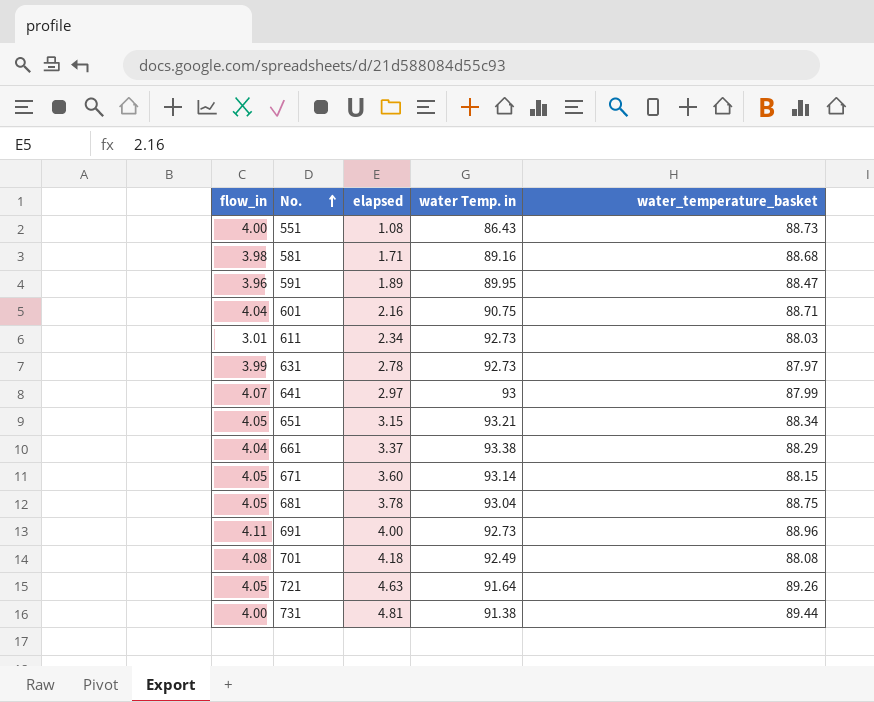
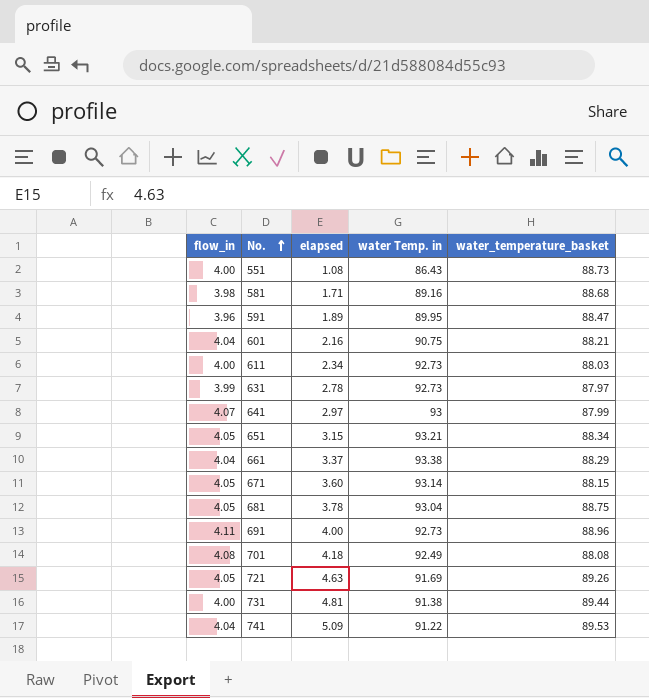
601 | water_temperature_basket: 88.71 -> 88.21
611 | flow_in: 3.01 -> 4.00
721 | water Temp. in: 91.64 -> 91.69
row 741: none -> 4.04 | 5.09 | 91.22 | 89.53

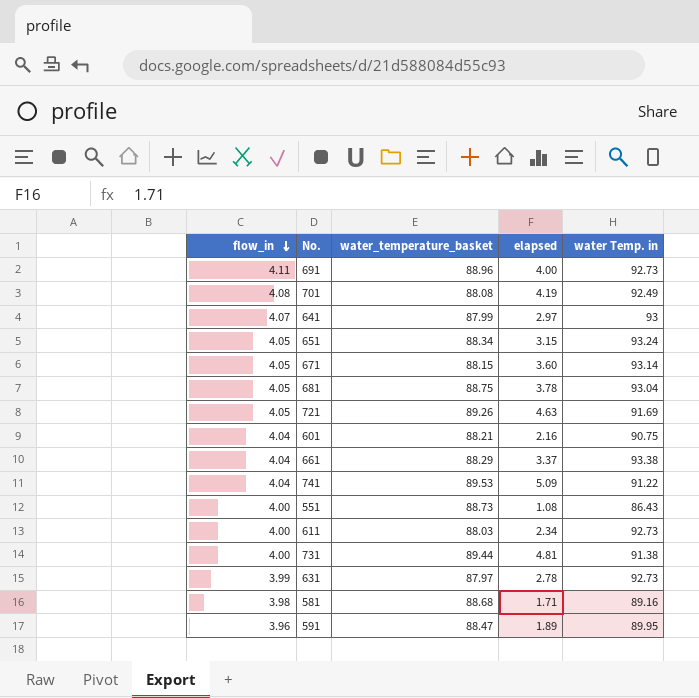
row order: No. ascending -> flow_in descending
column water_temperature_basket | position: 5 -> 3
701 | elapsed: 4.18 -> 4.19
651 | water Temp. in: 93.21 -> 93.24

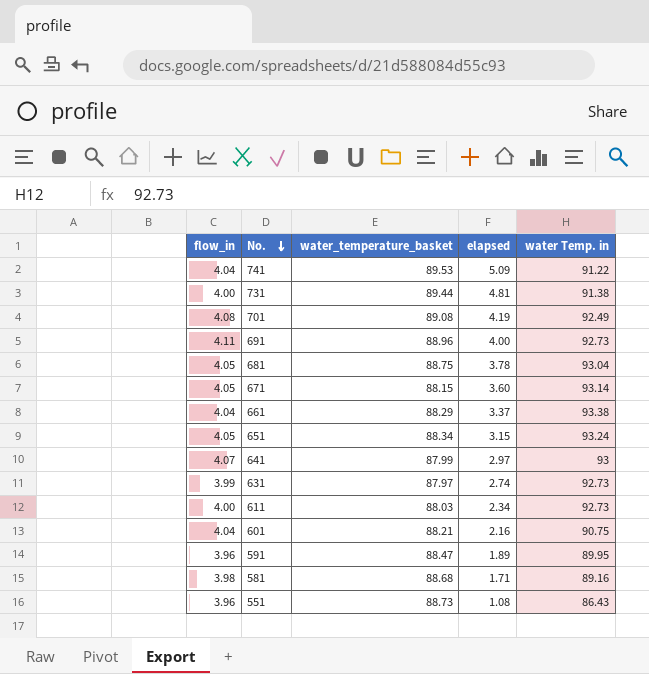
row order: flow_in descending -> No. descending
row 721: 4.05 | 89.26 | 4.63 | 91.69 -> none
701 | water_temperature_basket: 88.08 -> 89.08
631 | elapsed: 2.78 -> 2.74
551 | flow_in: 4.00 -> 3.96

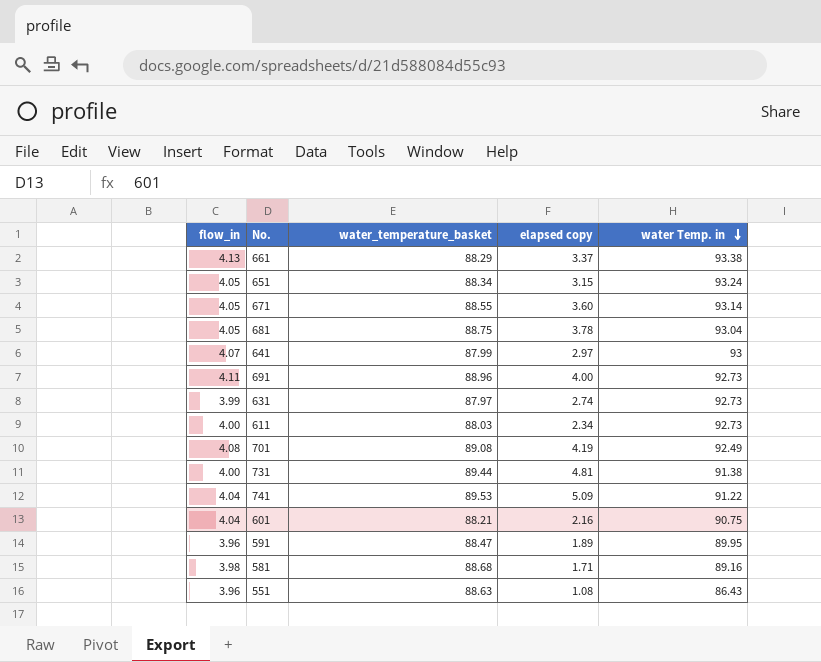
row order: No. descending -> water Temp. in descending
column name: elapsed -> elapsed copy
661 | flow_in: 4.04 -> 4.13
671 | water_temperature_basket: 88.15 -> 88.55
551 | water_temperature_basket: 88.73 -> 88.63

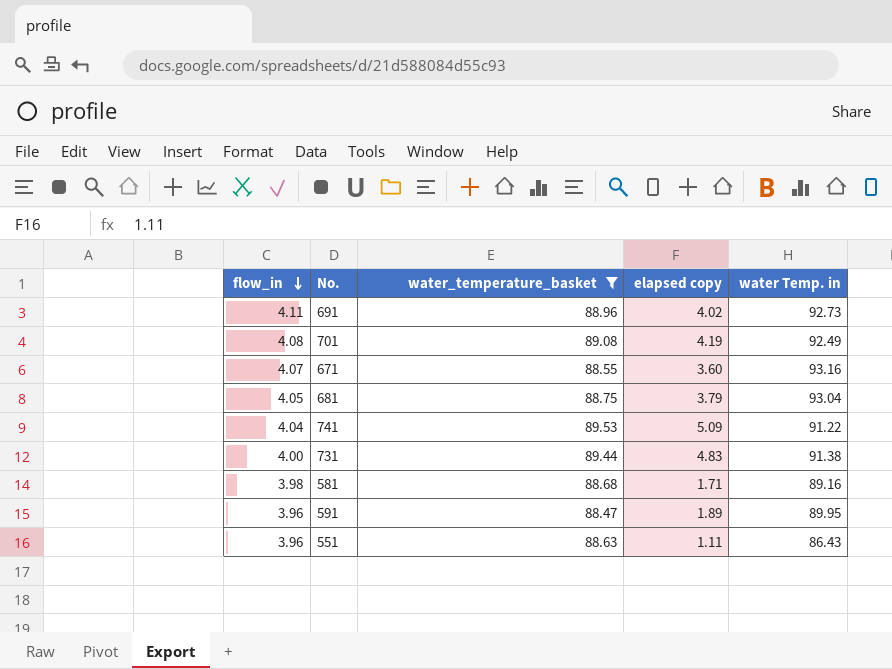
filter: none -> water_temperature_basket >= 88.47
row order: water Temp. in descending -> flow_in descending
691 | elapsed copy: 4.00 -> 4.02
671 | flow_in: 4.05 -> 4.07
671 | water Temp. in: 93.14 -> 93.16
681 | elapsed copy: 3.78 -> 3.79
731 | elapsed copy: 4.81 -> 4.83
551 | elapsed copy: 1.08 -> 1.11

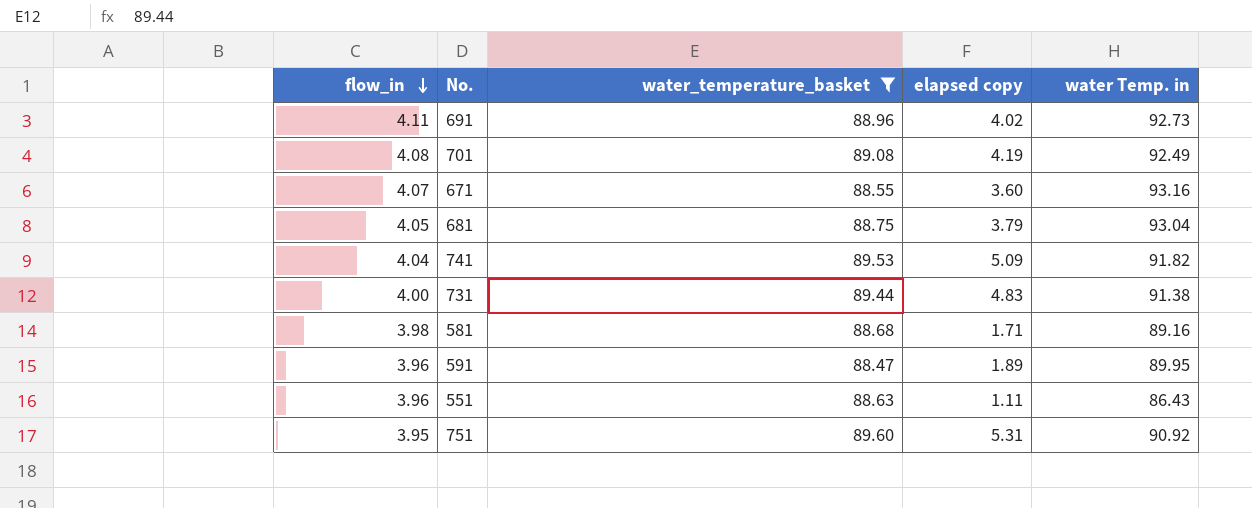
741 | water Temp. in: 91.22 -> 91.82
row 751: none -> 3.95 | 89.60 | 5.31 | 90.92

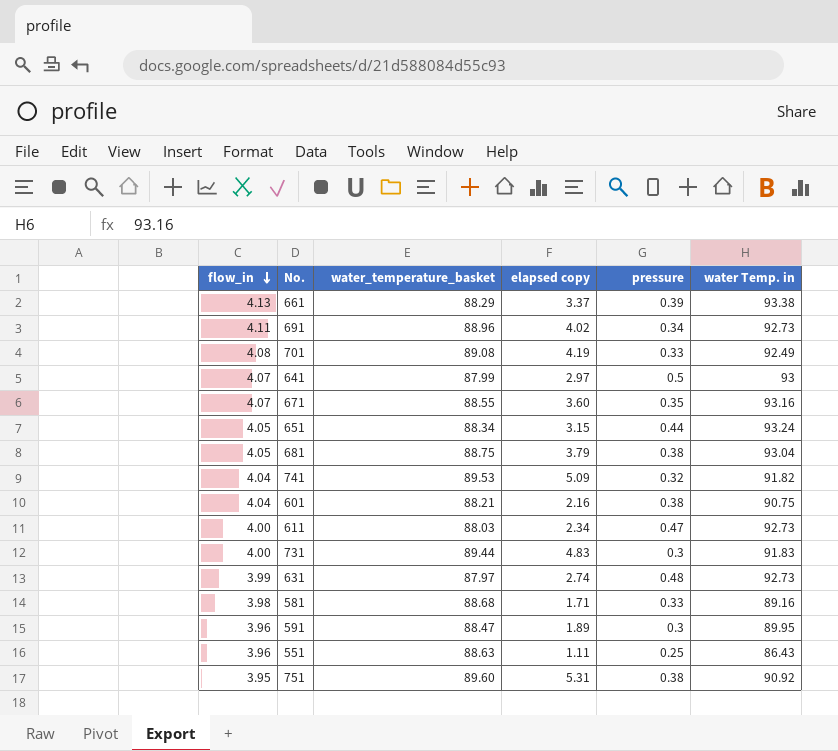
filter: water_temperature_basket >= 88.47 -> none
column pressure | position: none -> 5
731 | water Temp. in: 91.38 -> 91.83

